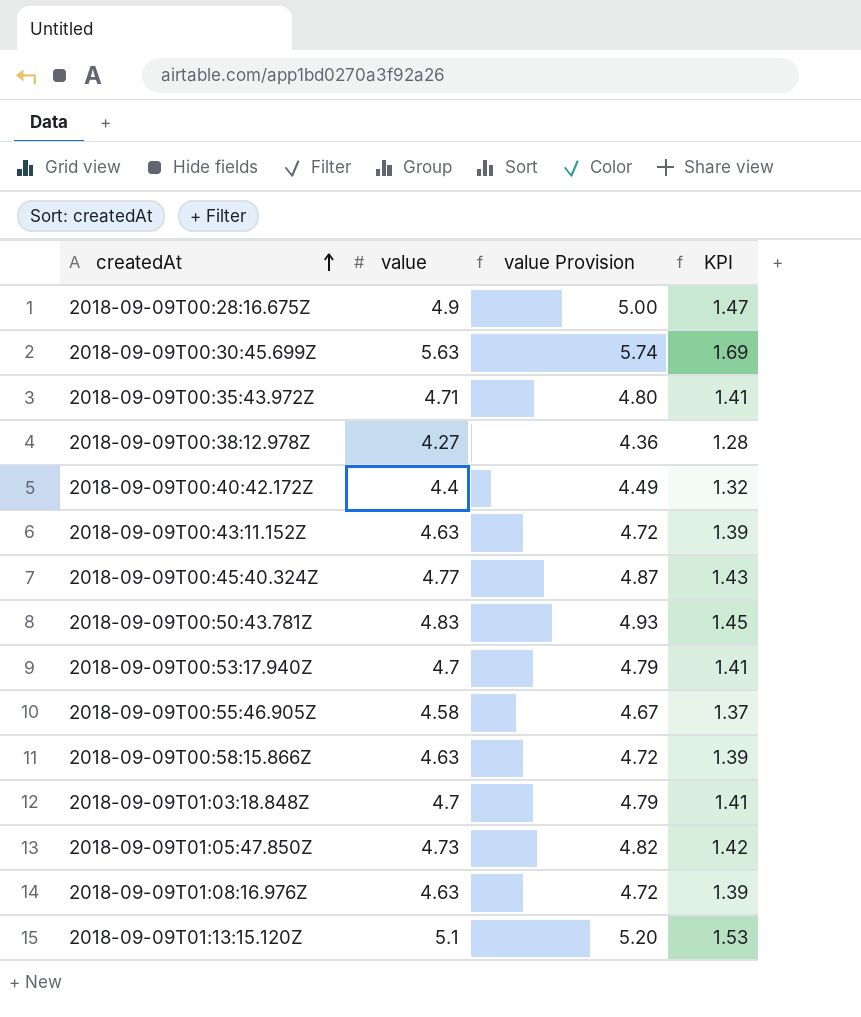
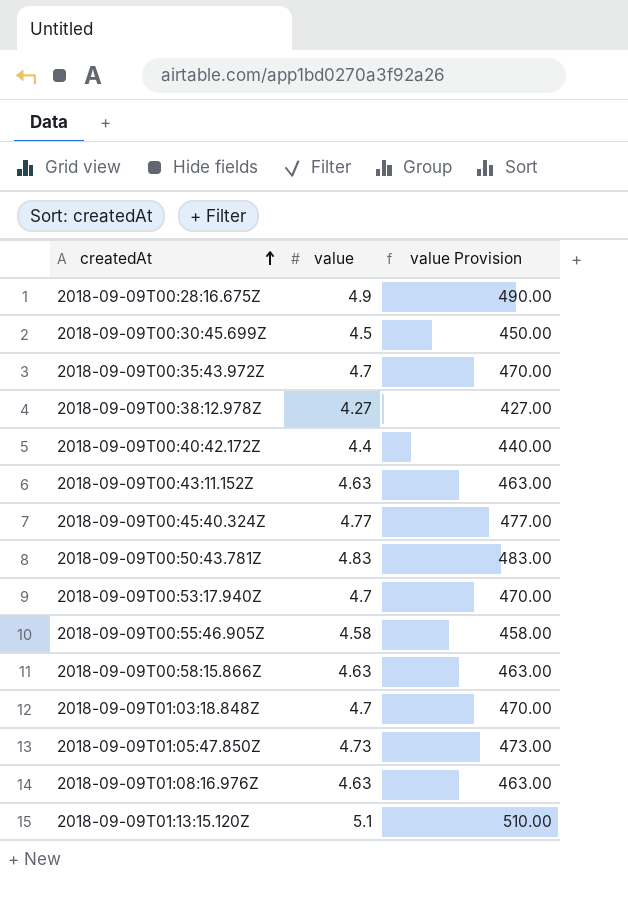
column KPI | formula: [value] * 0.3 -> none
column value Provision | formula: [value] * 1.02 -> [value] * 100
2018-09-09T00:30:45.699Z | value: 5.63 -> 4.5
2018-09-09T00:35:43.972Z | value: 4.71 -> 4.7

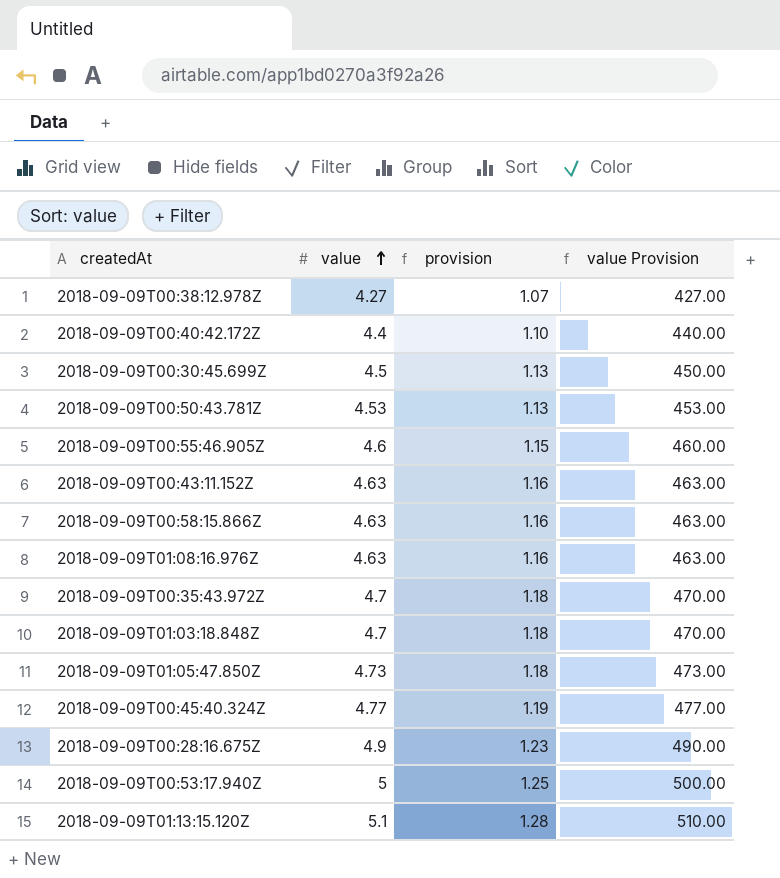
row order: createdAt ascending -> value ascending
column provision | formula: none -> [value] * 0.25
2018-09-09T00:50:43.781Z | value: 4.83 -> 4.53
2018-09-09T00:50:43.781Z | value Provision: 483.00 -> 453.00
2018-09-09T00:55:46.905Z | value: 4.58 -> 4.6
2018-09-09T00:55:46.905Z | value Provision: 458.00 -> 460.00
2018-09-09T00:53:17.940Z | value: 4.7 -> 5
2018-09-09T00:53:17.940Z | value Provision: 470.00 -> 500.00

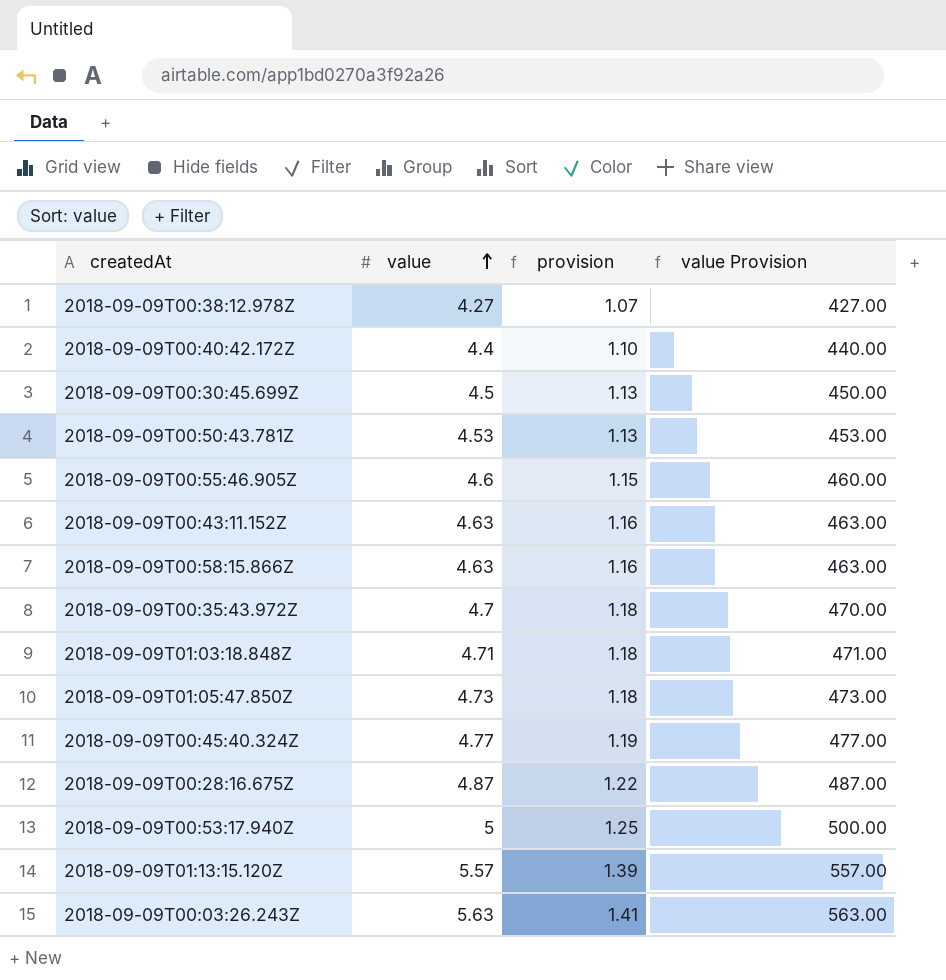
row 2018-09-09T01:08:16.976Z: 4.63 | 1.16 | 463.00 -> none
2018-09-09T01:03:18.848Z | value: 4.7 -> 4.71
2018-09-09T01:03:18.848Z | value Provision: 470.00 -> 471.00
2018-09-09T00:28:16.675Z | value: 4.9 -> 4.87
2018-09-09T00:28:16.675Z | provision: 1.23 -> 1.22
2018-09-09T00:28:16.675Z | value Provision: 490.00 -> 487.00
2018-09-09T01:13:15.120Z | value: 5.1 -> 5.57
2018-09-09T01:13:15.120Z | provision: 1.28 -> 1.39
2018-09-09T01:13:15.120Z | value Provision: 510.00 -> 557.00
row 2018-09-09T00:03:26.243Z: none -> 5.63 | 1.41 | 563.00

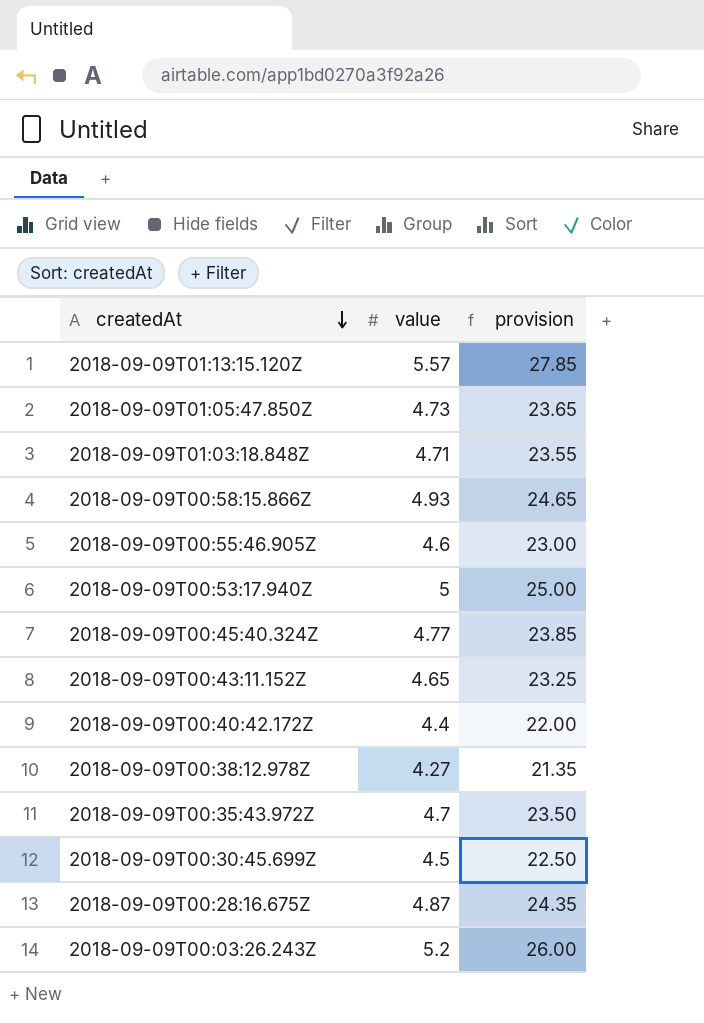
row order: value ascending -> createdAt descending
column value Provision | formula: [value] * 100 -> none
column provision | formula: [value] * 0.25 -> [value] * 5
row 2018-09-09T00:50:43.781Z: 4.53 | 1.13 | 453.00 -> none
2018-09-09T00:58:15.866Z | value: 4.63 -> 4.93
2018-09-09T00:43:11.152Z | value: 4.63 -> 4.65
2018-09-09T00:03:26.243Z | value: 5.63 -> 5.2

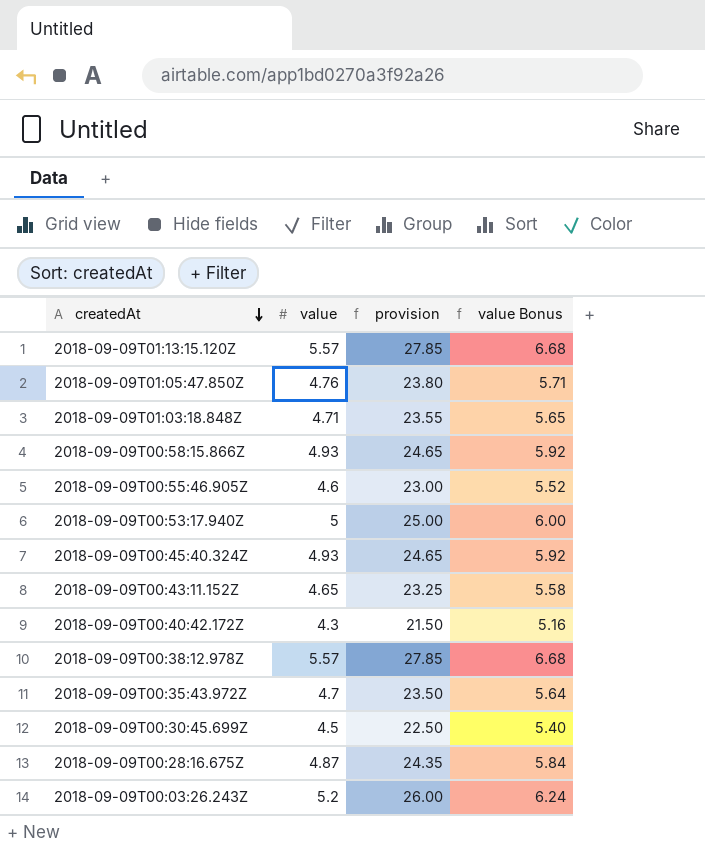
column value Bonus | formula: none -> [value] * 1.2
2018-09-09T01:05:47.850Z | value: 4.73 -> 4.76
2018-09-09T01:05:47.850Z | provision: 23.65 -> 23.80
2018-09-09T00:45:40.324Z | value: 4.77 -> 4.93
2018-09-09T00:45:40.324Z | provision: 23.85 -> 24.65
2018-09-09T00:40:42.172Z | value: 4.4 -> 4.3
2018-09-09T00:40:42.172Z | provision: 22.00 -> 21.50
2018-09-09T00:38:12.978Z | value: 4.27 -> 5.57
2018-09-09T00:38:12.978Z | provision: 21.35 -> 27.85

